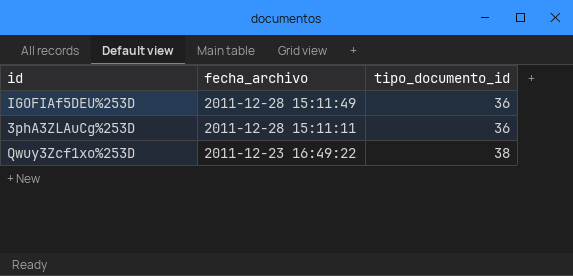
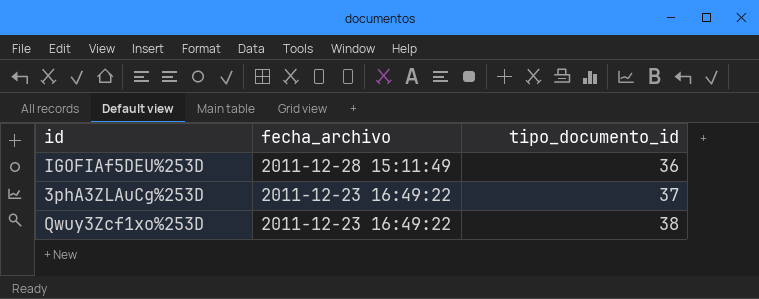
3phA3ZLAuCg%253D | fecha_archivo: 2011-12-28 15:11:11 -> 2011-12-23 16:49:22
3phA3ZLAuCg%253D | tipo_documento_id: 36 -> 37

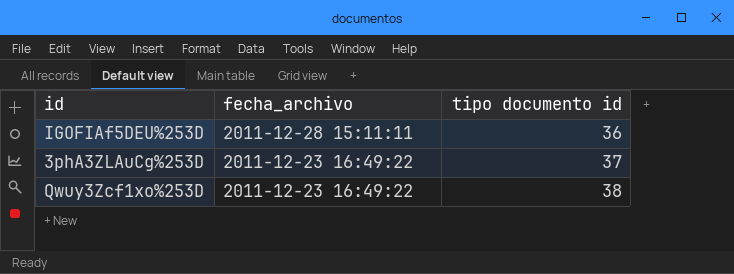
column name: tipo_documento_id -> tipo documento id
IGOFIAf5DEU%253D | fecha_archivo: 2011-12-28 15:11:49 -> 2011-12-28 15:11:11

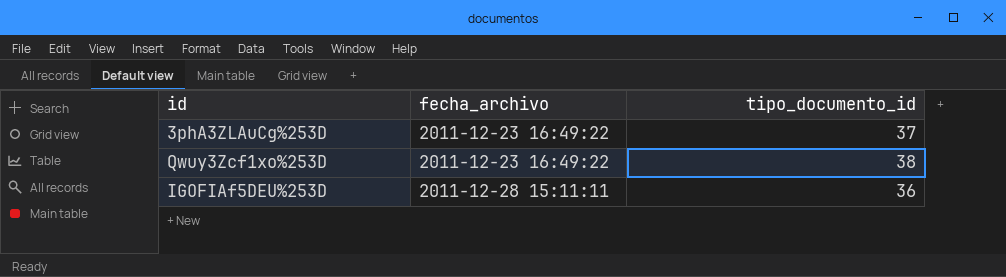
row order: fecha_archivo descending -> fecha_archivo ascending
column name: tipo documento id -> tipo_documento_id

